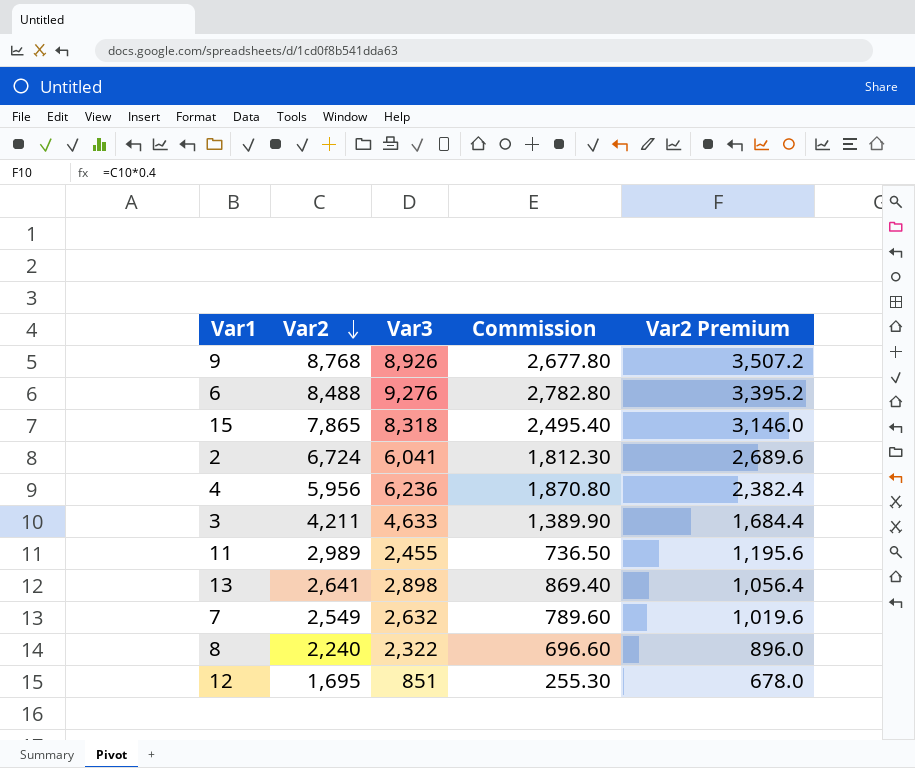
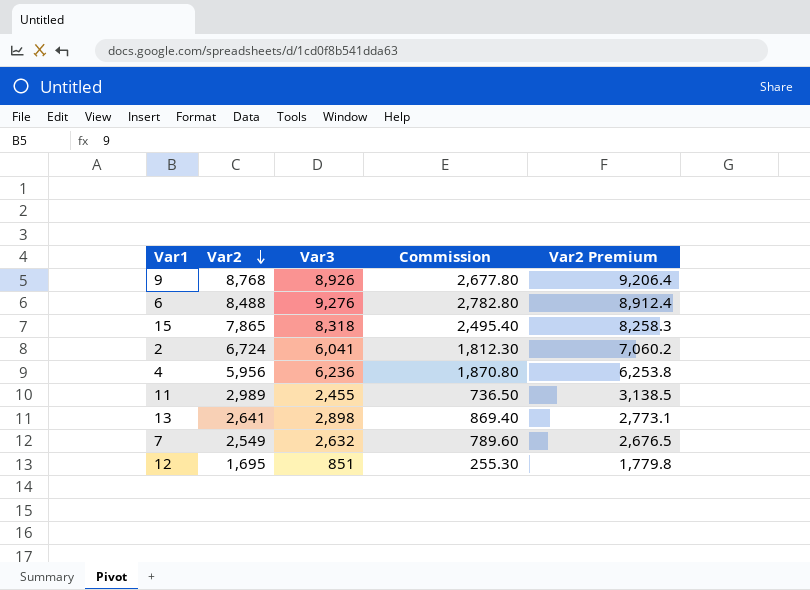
column Var2 Premium | formula: [Var2] * 0.4 -> [Var2] * 1.05
row 3: 4,211 | 4,633 | 1,389.90 | 1,684.4 -> none
row 8: 2,240 | 2,322 | 696.60 | 896.0 -> none

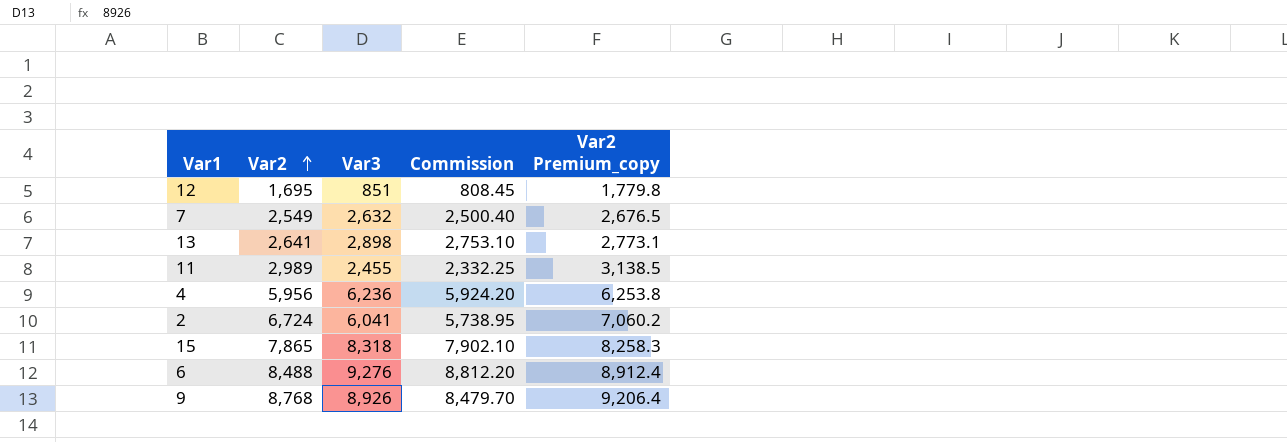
row order: Var2 descending -> Var2 ascending
column Commission | formula: [Var3] * 0.3 -> [Var3] * 0.95
column name: Var2 Premium -> Var2 Premium_copy

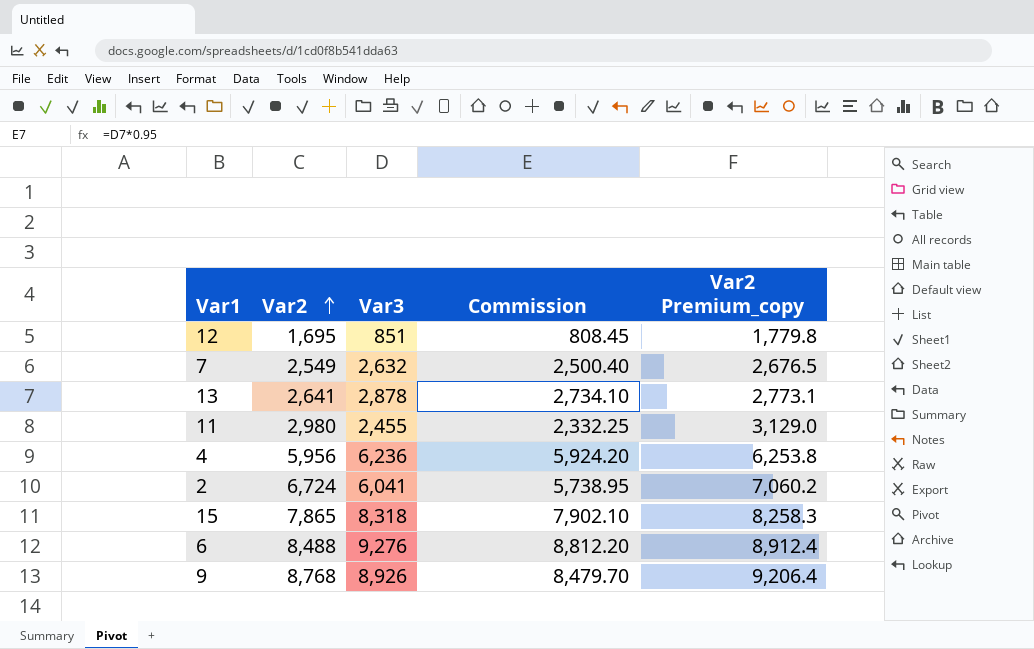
13 | Var3: 2,898 -> 2,878
13 | Commission: 2,753.10 -> 2,734.10
11 | Var2: 2,989 -> 2,980
11 | Var2 Premium_copy: 3,138.5 -> 3,129.0

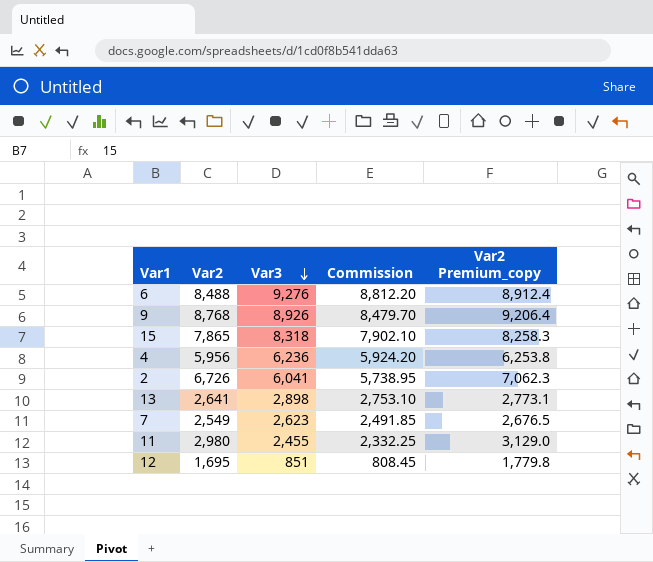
row order: Var2 ascending -> Var3 descending
2 | Var2: 6,724 -> 6,726
2 | Var2 Premium_copy: 7,060.2 -> 7,062.3
13 | Var3: 2,878 -> 2,898
13 | Commission: 2,734.10 -> 2,753.10
7 | Var3: 2,632 -> 2,623
7 | Commission: 2,500.40 -> 2,491.85

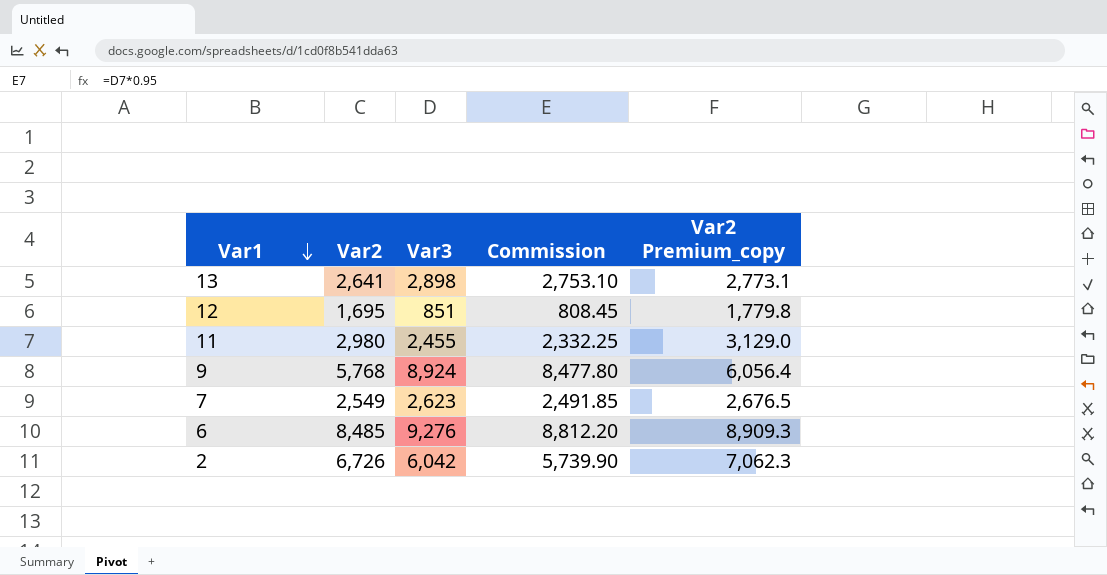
row order: Var3 descending -> Var1 descending
row 15: 7,865 | 8,318 | 7,902.10 | 8,258.3 -> none
row 4: 5,956 | 6,236 | 5,924.20 | 6,253.8 -> none
9 | Var2: 8,768 -> 5,768
9 | Var3: 8,926 -> 8,924
9 | Commission: 8,479.70 -> 8,477.80
9 | Var2 Premium_copy: 9,206.4 -> 6,056.4
6 | Var2: 8,488 -> 8,485
6 | Var2 Premium_copy: 8,912.4 -> 8,909.3
2 | Var3: 6,041 -> 6,042
2 | Commission: 5,738.95 -> 5,739.90

